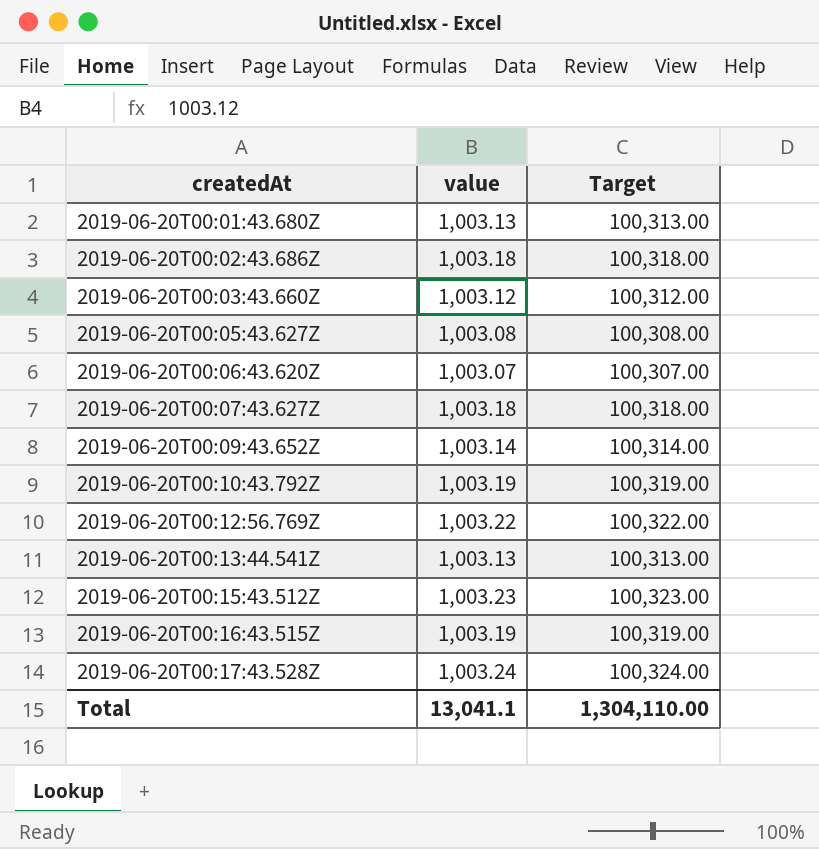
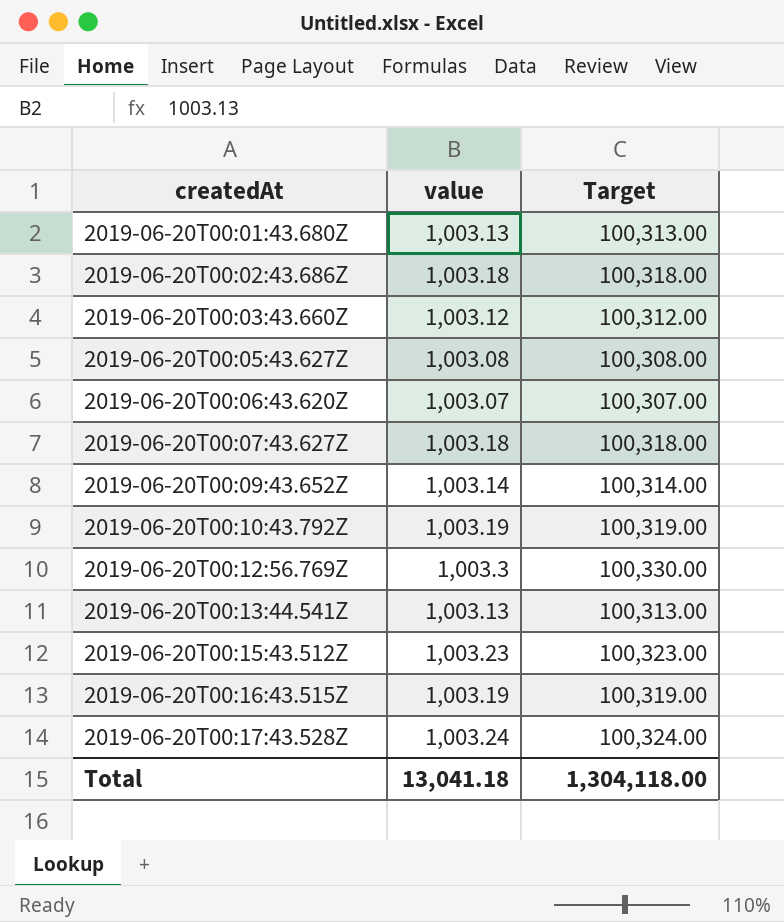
2019-06-20T00:12:56.769Z | value: 1,003.22 -> 1,003.3
2019-06-20T00:12:56.769Z | Target: 100,322.00 -> 100,330.00
Total | value: 13,041.1 -> 13,041.18
Total | Target: 1,304,110.00 -> 1,304,118.00

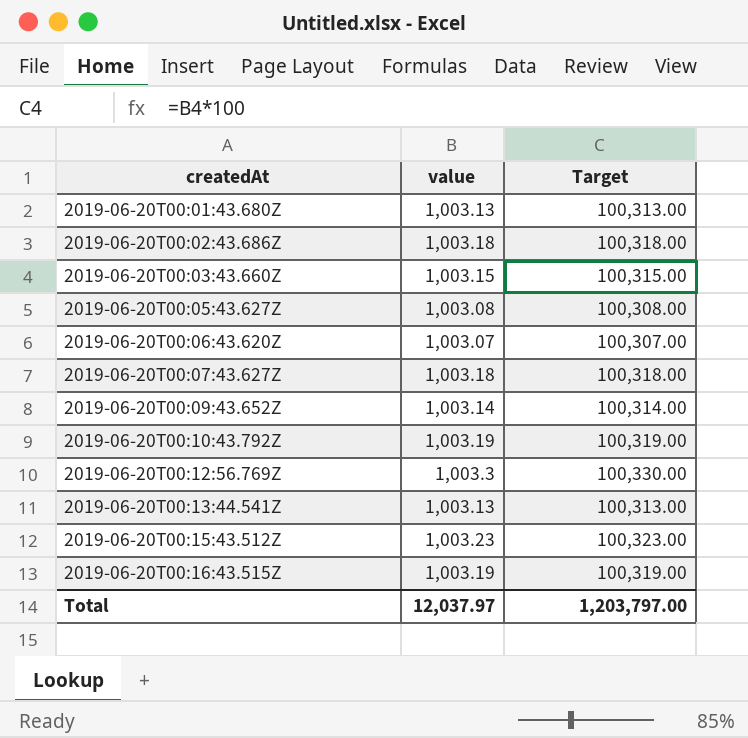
row 2019-06-20T00:17:43.528Z: 1,003.24 | 100,324.00 -> none
2019-06-20T00:03:43.660Z | value: 1,003.12 -> 1,003.15
2019-06-20T00:03:43.660Z | Target: 100,312.00 -> 100,315.00
Total | value: 13,041.18 -> 12,037.97
Total | Target: 1,304,118.00 -> 1,203,797.00

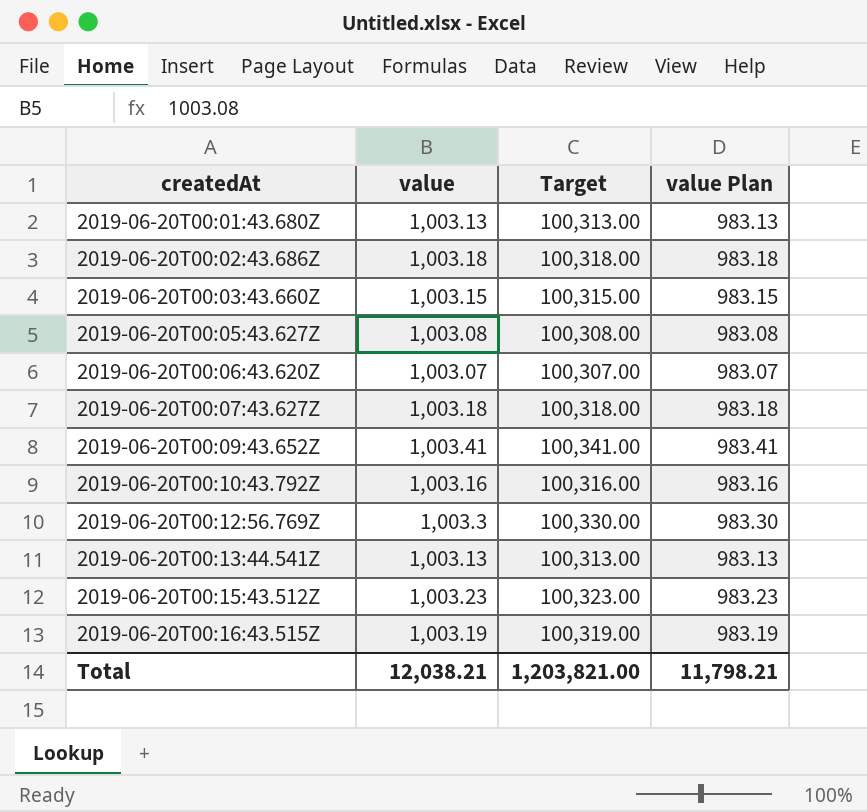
column value Plan | formula: none -> [value] - 20
2019-06-20T00:09:43.652Z | value: 1,003.14 -> 1,003.41
2019-06-20T00:09:43.652Z | Target: 100,314.00 -> 100,341.00
2019-06-20T00:10:43.792Z | value: 1,003.19 -> 1,003.16
2019-06-20T00:10:43.792Z | Target: 100,319.00 -> 100,316.00
Total | value: 12,037.97 -> 12,038.21
Total | Target: 1,203,797.00 -> 1,203,821.00

